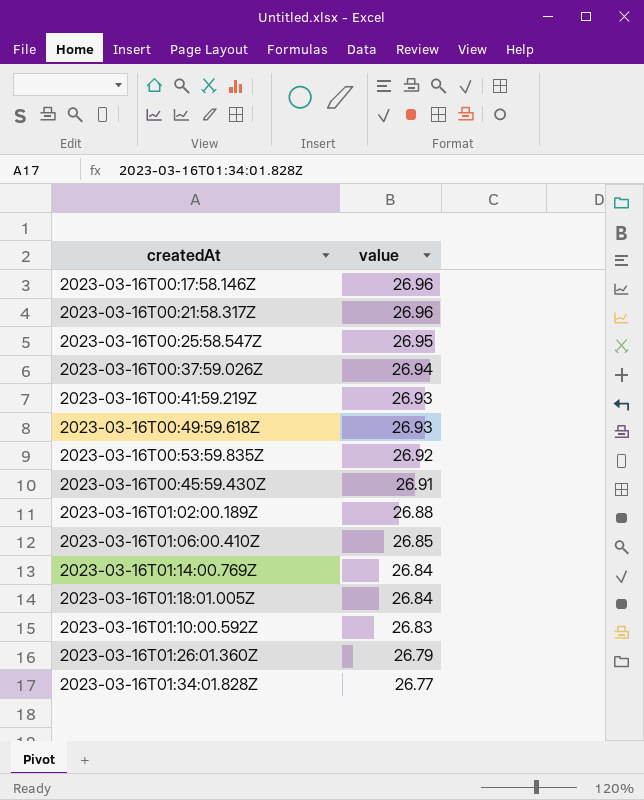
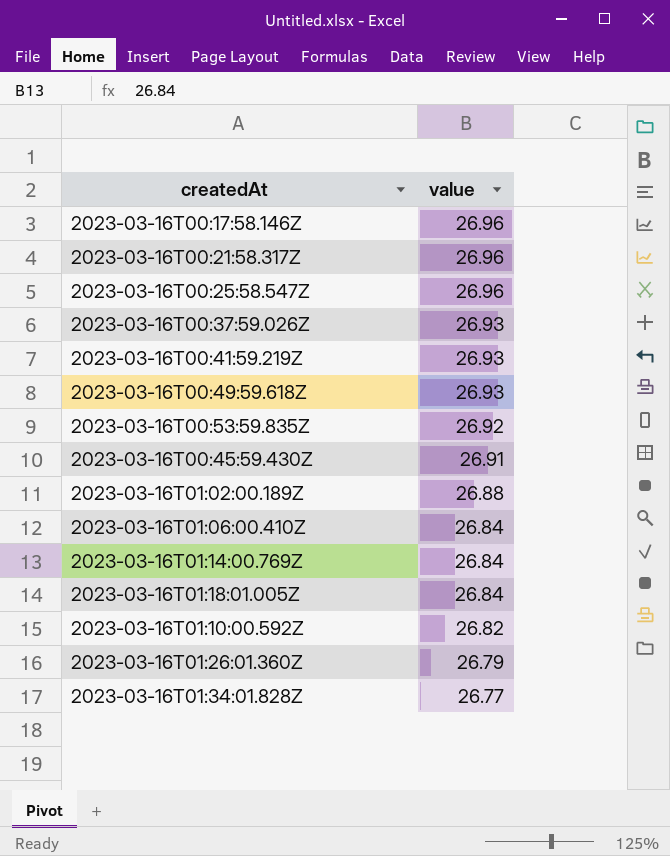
2023-03-16T00:25:58.547Z | value: 26.95 -> 26.96
2023-03-16T00:37:59.026Z | value: 26.94 -> 26.93
2023-03-16T01:06:00.410Z | value: 26.85 -> 26.84
2023-03-16T01:10:00.592Z | value: 26.83 -> 26.82

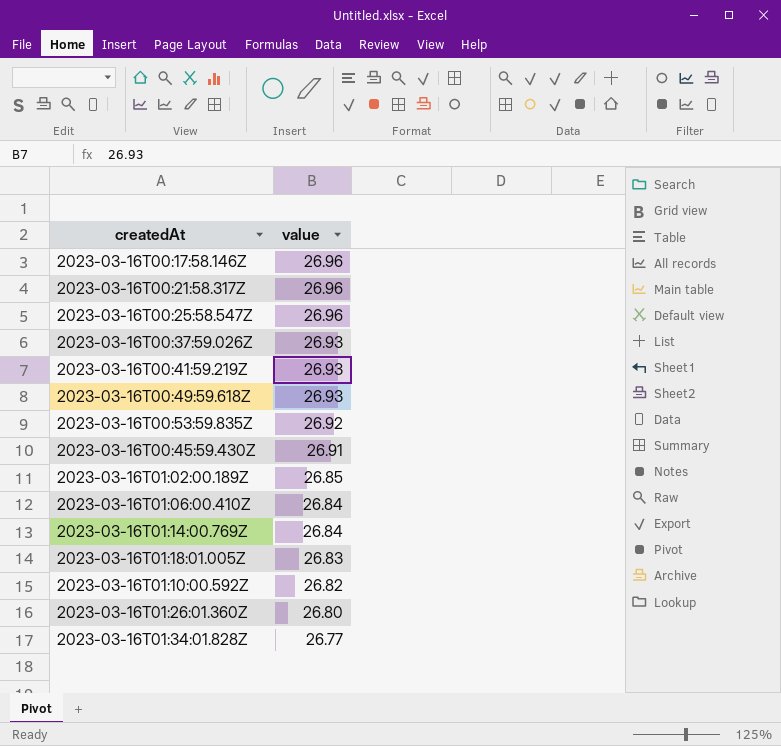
2023-03-16T01:02:00.189Z | value: 26.88 -> 26.85
2023-03-16T01:18:01.005Z | value: 26.84 -> 26.83
2023-03-16T01:26:01.360Z | value: 26.79 -> 26.80

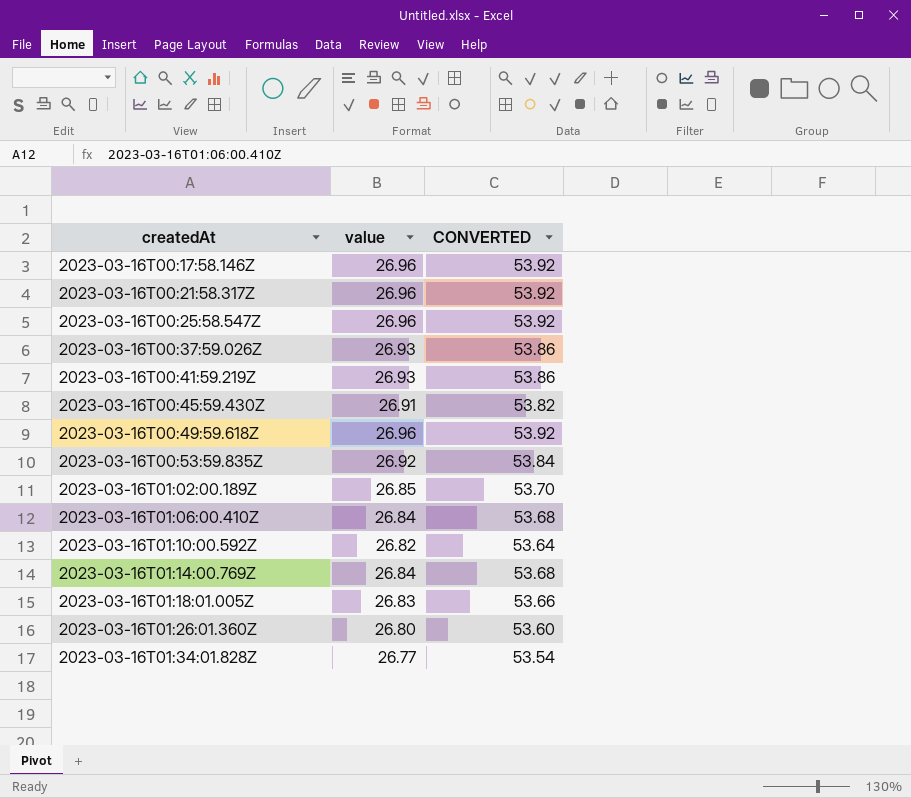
row order: value descending -> createdAt ascending
column CONVERTED | formula: none -> [value] * 2
2023-03-16T00:49:59.618Z | value: 26.93 -> 26.96

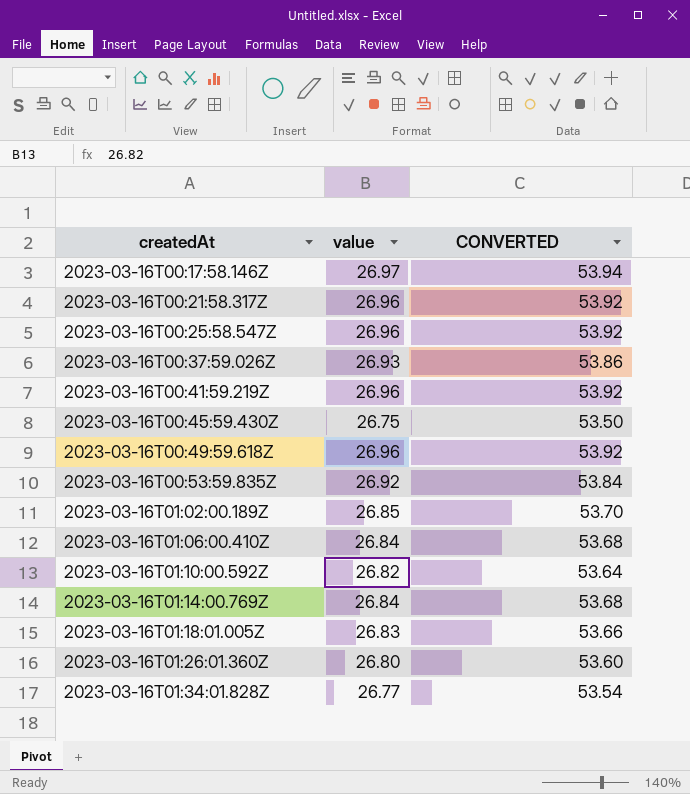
2023-03-16T00:17:58.146Z | value: 26.96 -> 26.97
2023-03-16T00:17:58.146Z | CONVERTED: 53.92 -> 53.94
2023-03-16T00:41:59.219Z | value: 26.93 -> 26.96
2023-03-16T00:41:59.219Z | CONVERTED: 53.86 -> 53.92
2023-03-16T00:45:59.430Z | value: 26.91 -> 26.75
2023-03-16T00:45:59.430Z | CONVERTED: 53.82 -> 53.50

